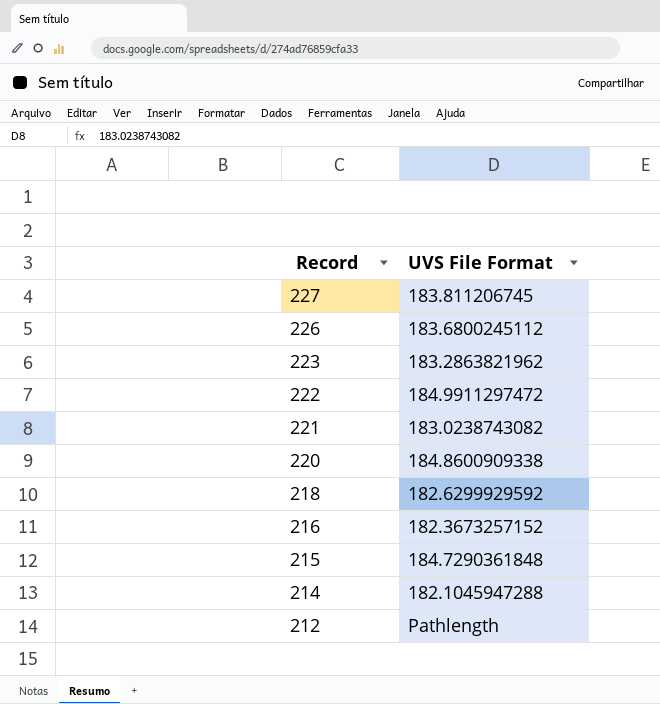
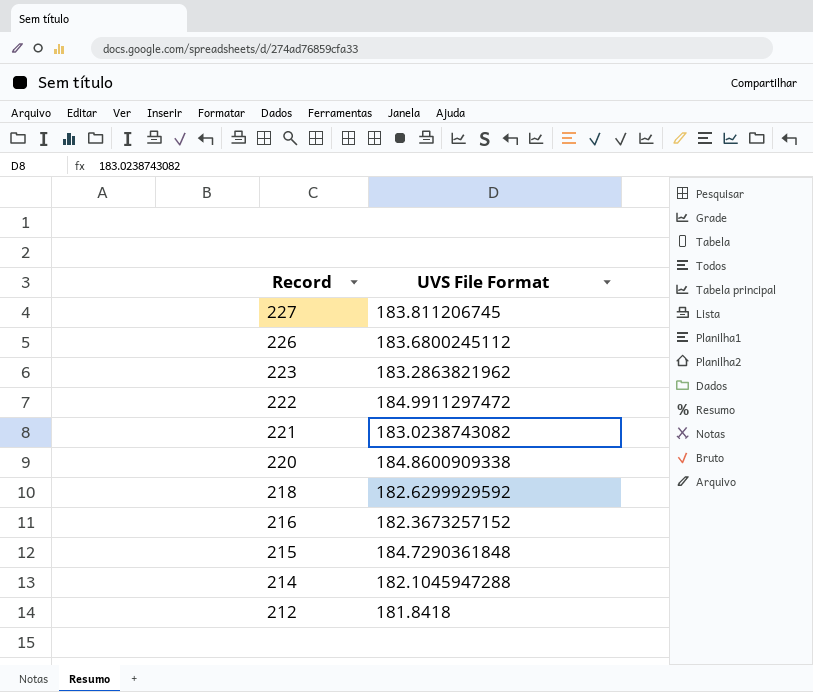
212 | UVS File Format: Pathlength -> 181.8418

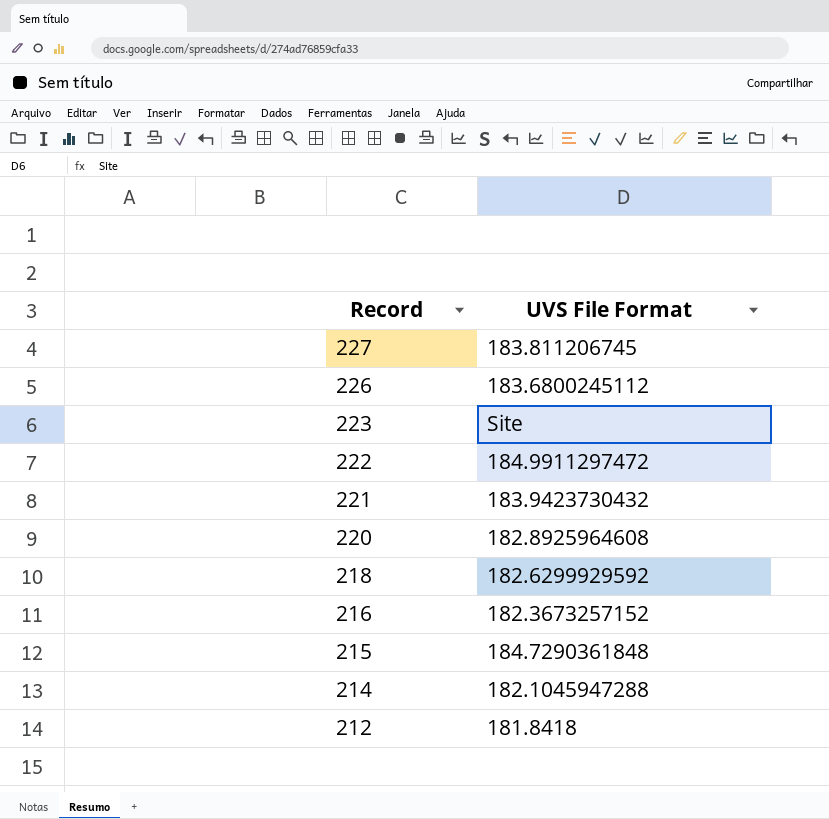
223 | UVS File Format: 183.2863821962 -> Site
221 | UVS File Format: 183.0238743082 -> 183.9423730432
220 | UVS File Format: 184.8600909338 -> 182.8925964608

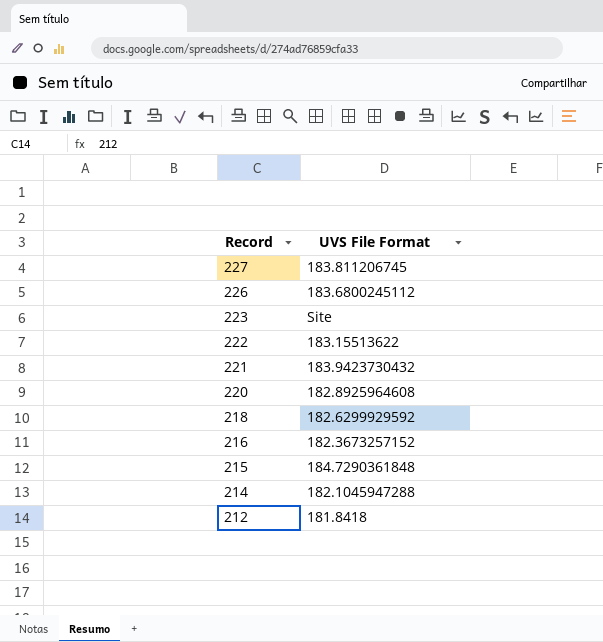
222 | UVS File Format: 184.9911297472 -> 183.15513622

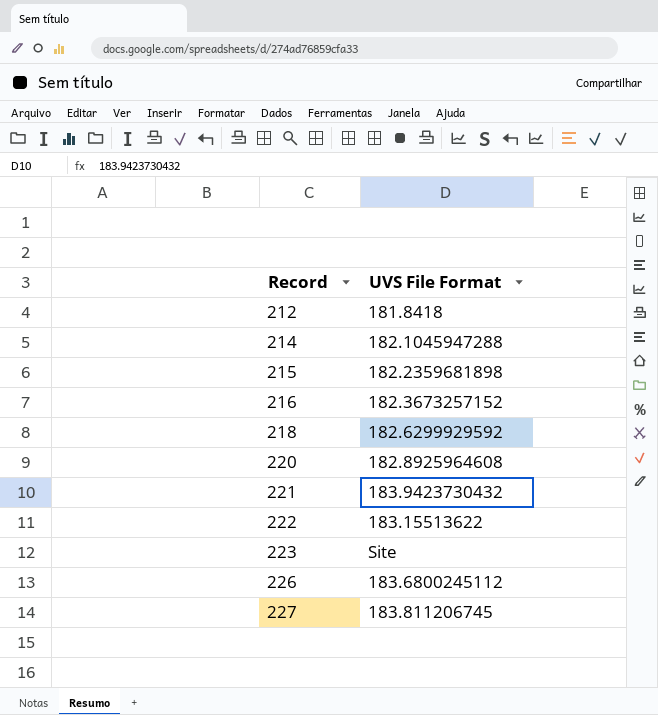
row order: Record descending -> Record ascending
215 | UVS File Format: 184.7290361848 -> 182.2359681898

